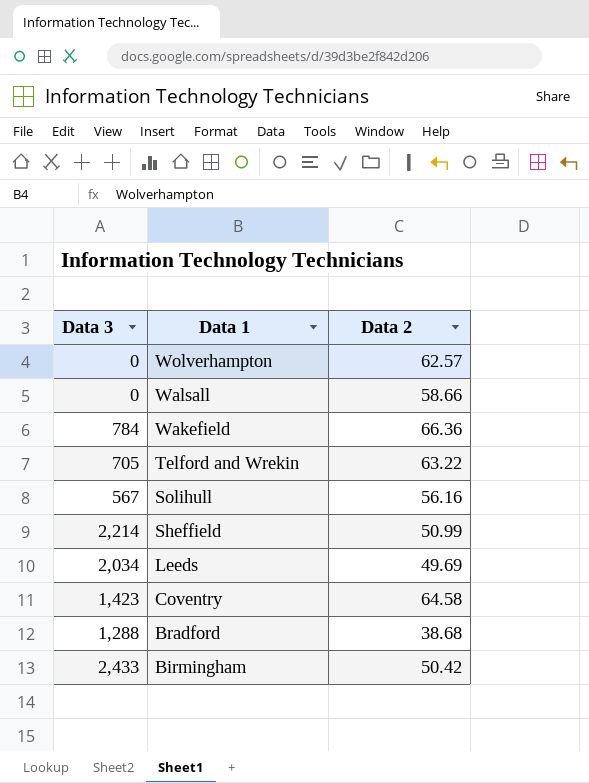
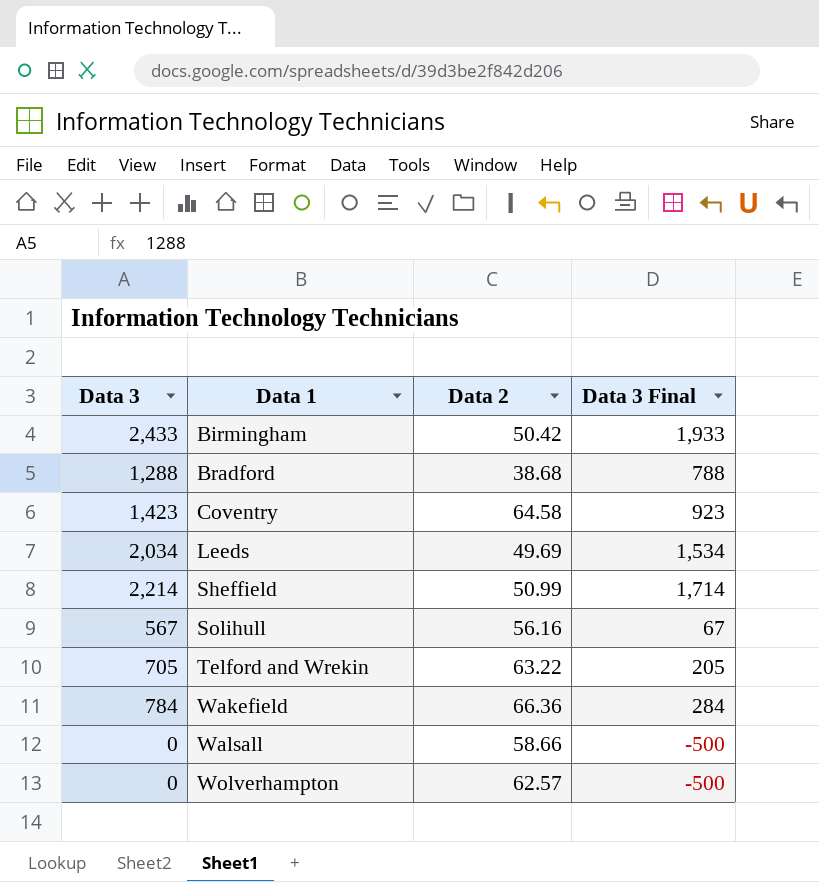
row order: Data 1 descending -> Data 1 ascending
column Data 3 Final | formula: none -> [Data 3] - 500

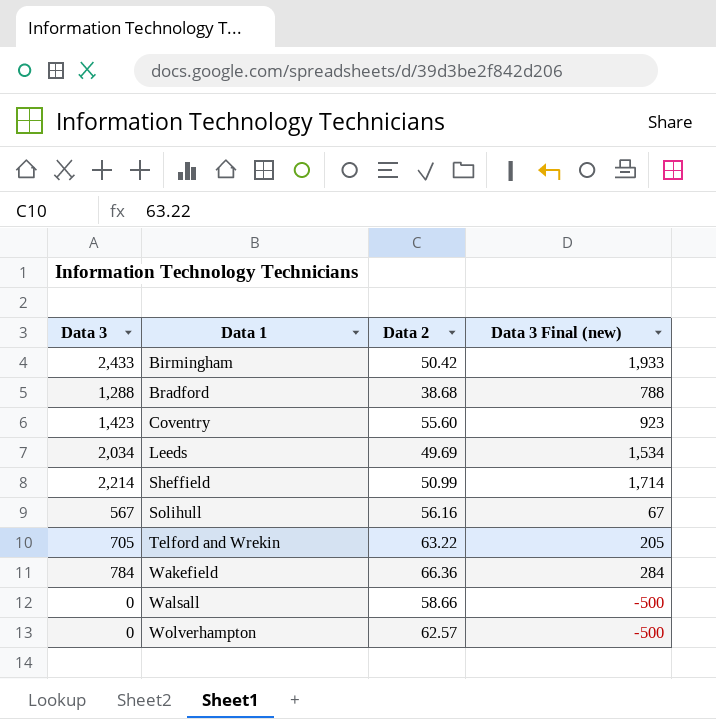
column name: Data 3 Final -> Data 3 Final (new)
Coventry | Data 2: 64.58 -> 55.60

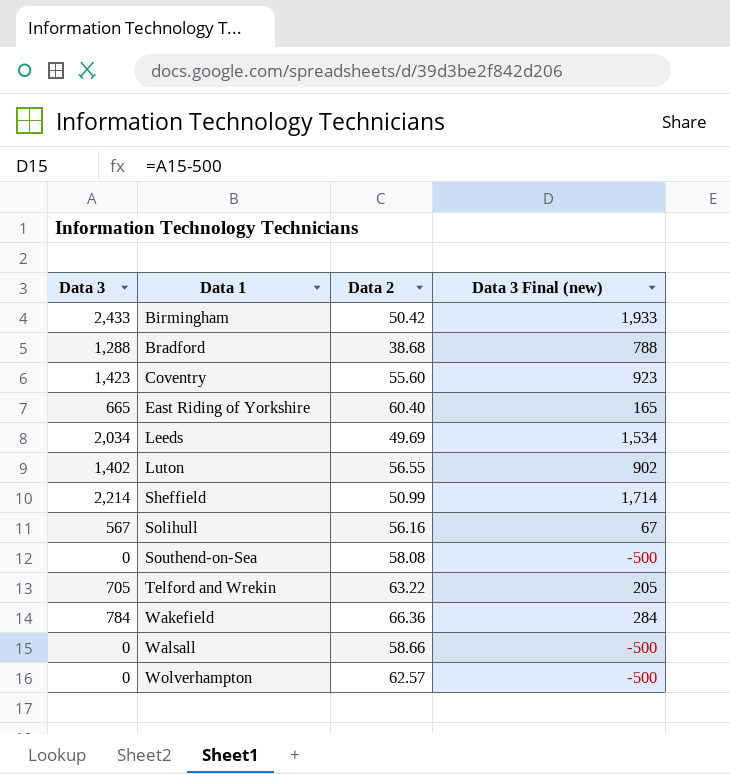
row East Riding of Yorkshire: none -> 665 | 60.40 | 165
row Luton: none -> 1,402 | 56.55 | 902
row Southend-on-Sea: none -> 0 | 58.08 | -500

